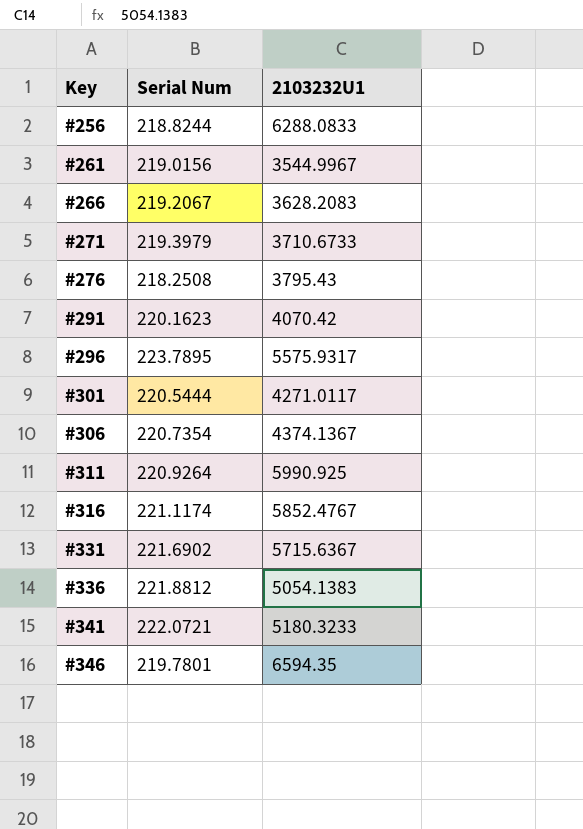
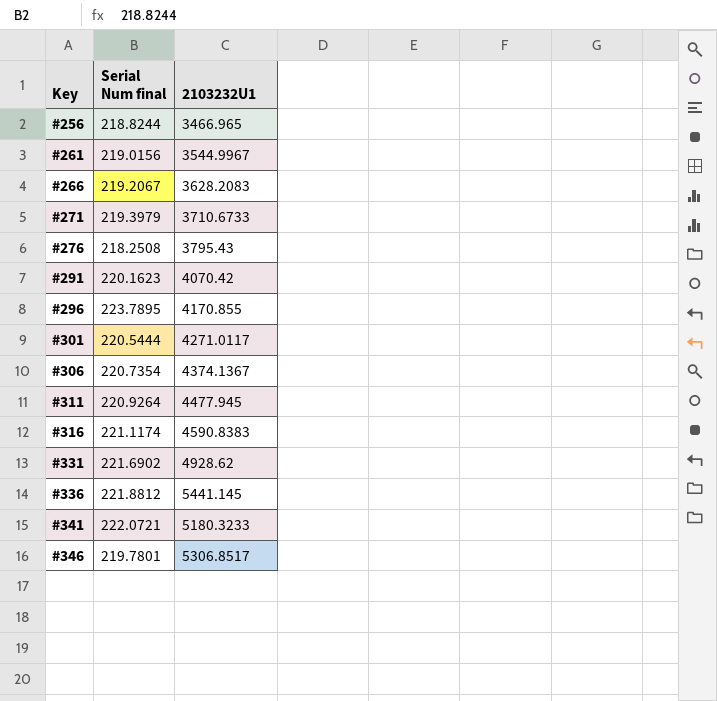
column name: Serial Num -> Serial Num final
#256 | 2103232U1: 6288.0833 -> 3466.965
#296 | 2103232U1: 5575.9317 -> 4170.855
#311 | 2103232U1: 5990.925 -> 4477.945
#316 | 2103232U1: 5852.4767 -> 4590.8383
#331 | 2103232U1: 5715.6367 -> 4928.62
#336 | 2103232U1: 5054.1383 -> 5441.145
#346 | 2103232U1: 6594.35 -> 5306.8517

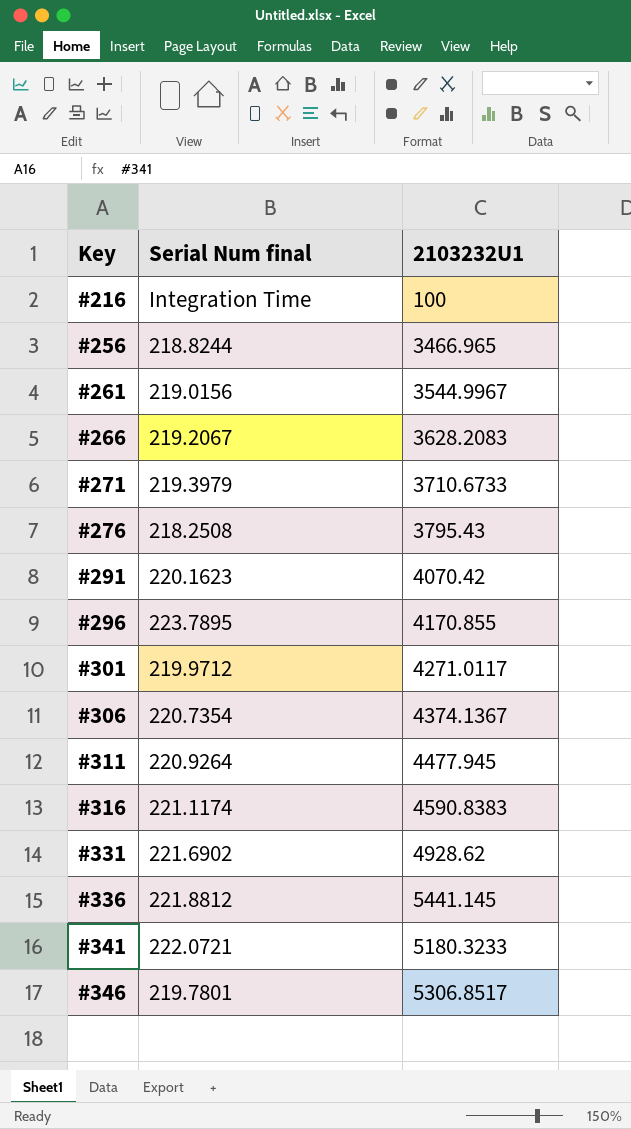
row #216: none -> Integration Time | 100
#301 | Serial Num final: 220.5444 -> 219.9712

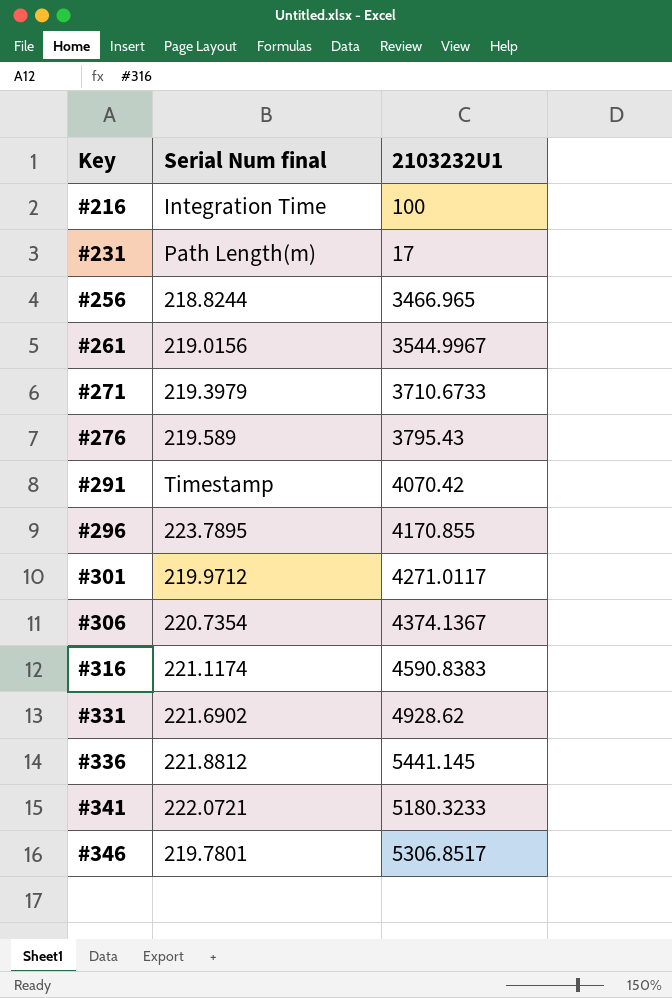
row #266: 219.2067 | 3628.2083 -> none
row #311: 220.9264 | 4477.945 -> none
row #231: none -> Path Length(m) | 17
#276 | Serial Num final: 218.2508 -> 219.589
#291 | Serial Num final: 220.1623 -> Timestamp

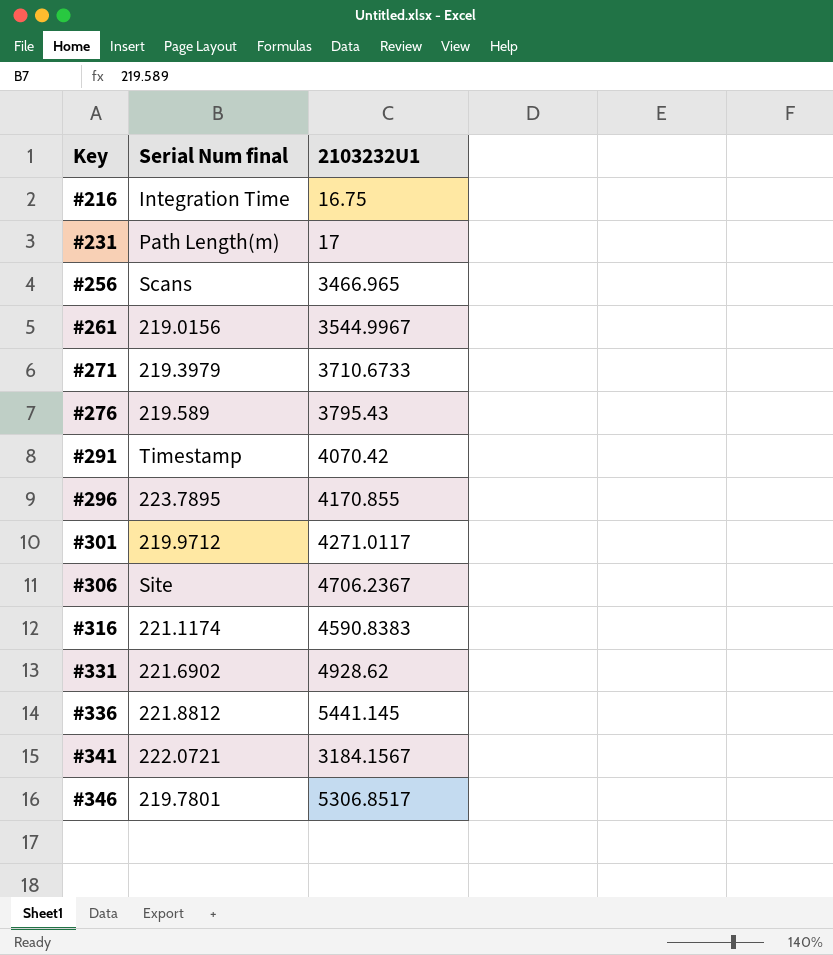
#216 | 2103232U1: 100 -> 16.75
#256 | Serial Num final: 218.8244 -> Scans
#306 | Serial Num final: 220.7354 -> Site
#306 | 2103232U1: 4374.1367 -> 4706.2367
#341 | 2103232U1: 5180.3233 -> 3184.1567

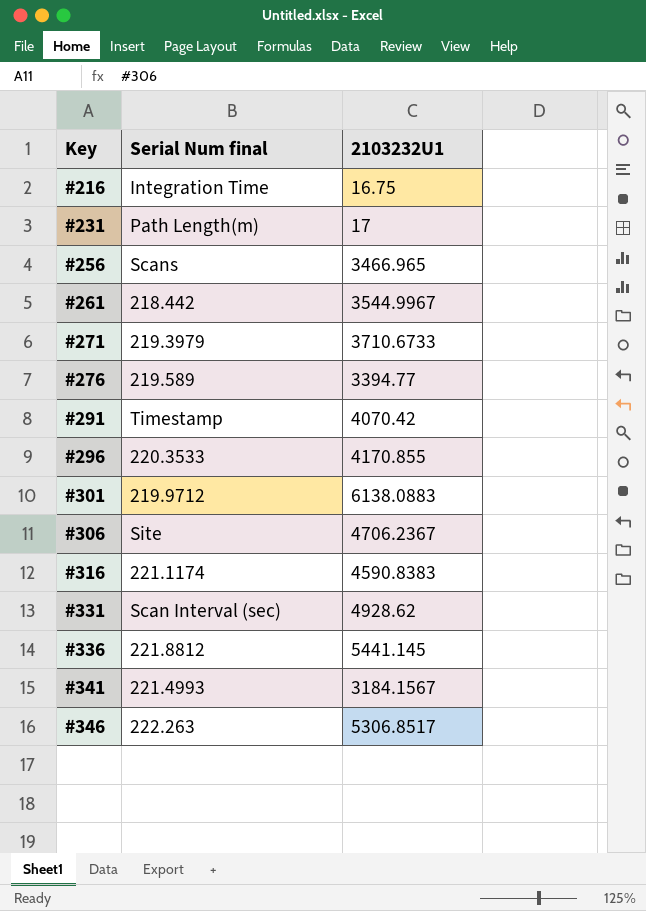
#261 | Serial Num final: 219.0156 -> 218.442
#276 | 2103232U1: 3795.43 -> 3394.77
#296 | Serial Num final: 223.7895 -> 220.3533
#301 | 2103232U1: 4271.0117 -> 6138.0883
#331 | Serial Num final: 221.6902 -> Scan Interval (sec)
#341 | Serial Num final: 222.0721 -> 221.4993
#346 | Serial Num final: 219.7801 -> 222.263

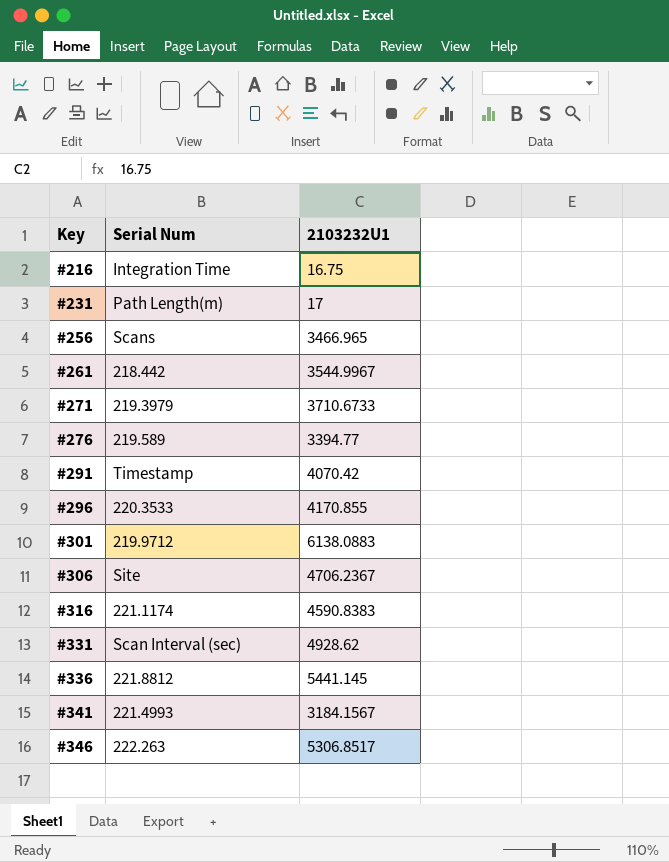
column name: Serial Num final -> Serial Num

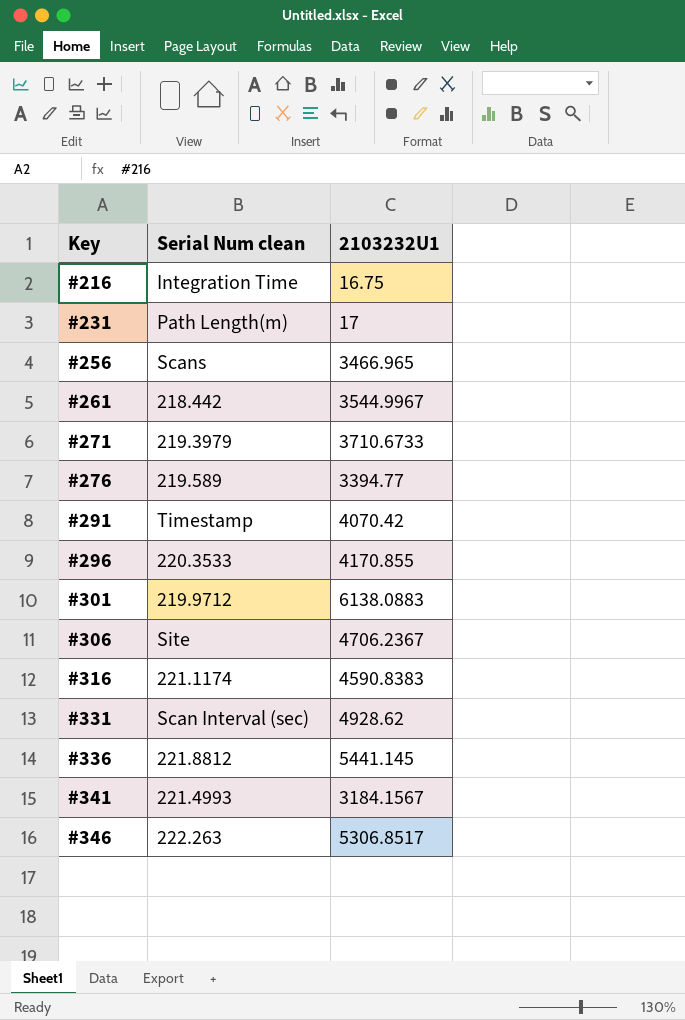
column name: Serial Num -> Serial Num clean

